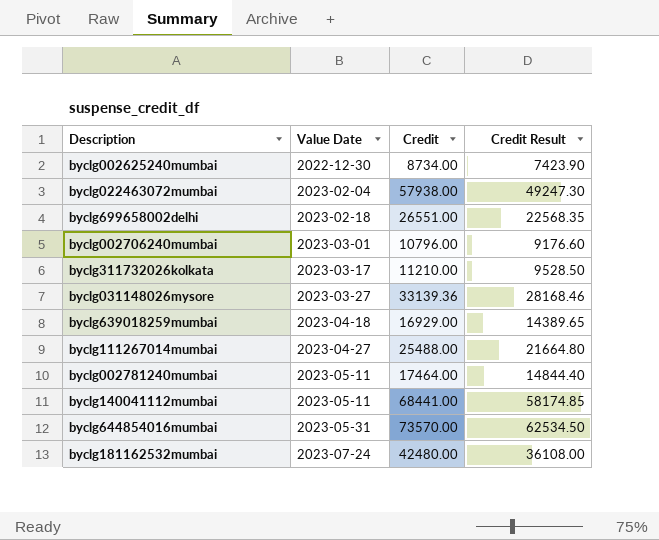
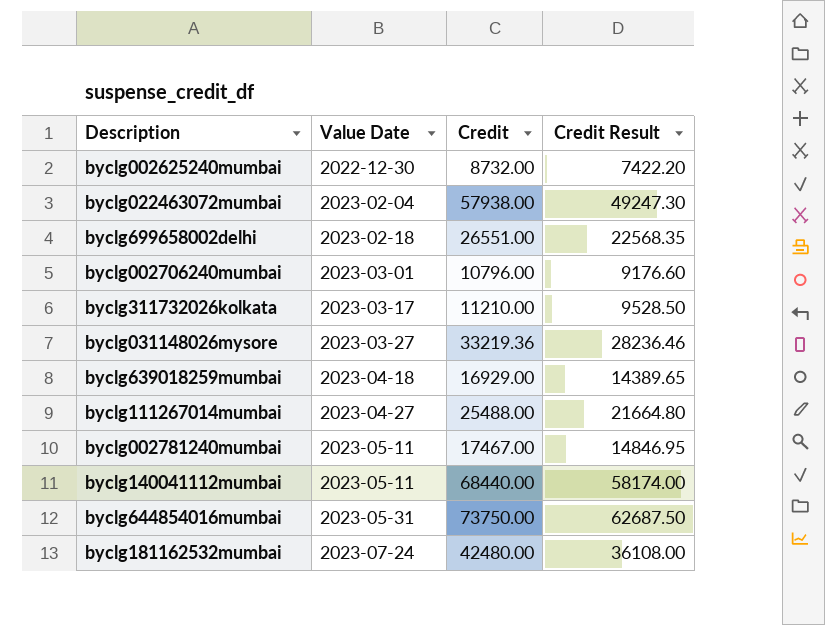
byclg002625240mumbai | Credit: 8734.00 -> 8732.00
byclg002625240mumbai | Credit Result: 7423.90 -> 7422.20
byclg031148026mysore | Credit: 33139.36 -> 33219.36
byclg031148026mysore | Credit Result: 28168.46 -> 28236.46
byclg002781240mumbai | Credit: 17464.00 -> 17467.00
byclg002781240mumbai | Credit Result: 14844.40 -> 14846.95
byclg140041112mumbai | Credit: 68441.00 -> 68440.00
byclg140041112mumbai | Credit Result: 58174.85 -> 58174.00
byclg644854016mumbai | Credit: 73570.00 -> 73750.00
byclg644854016mumbai | Credit Result: 62534.50 -> 62687.50

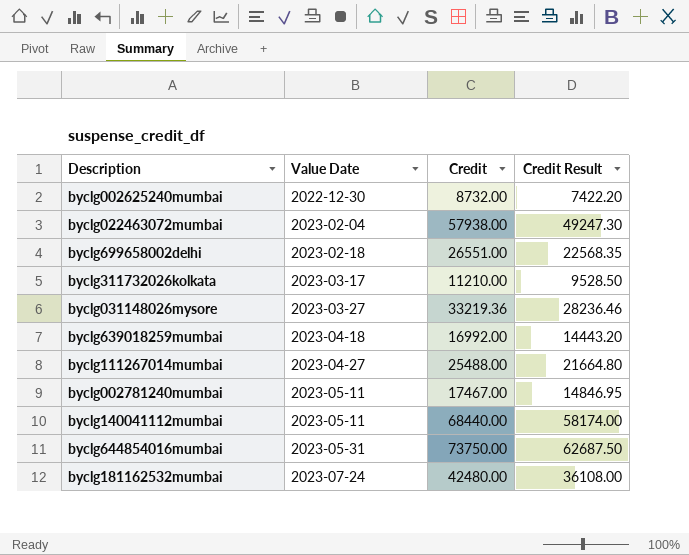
row byclg002706240mumbai: 2023-03-01 | 10796.00 | 9176.60 -> none
byclg639018259mumbai | Credit: 16929.00 -> 16992.00
byclg639018259mumbai | Credit Result: 14389.65 -> 14443.20

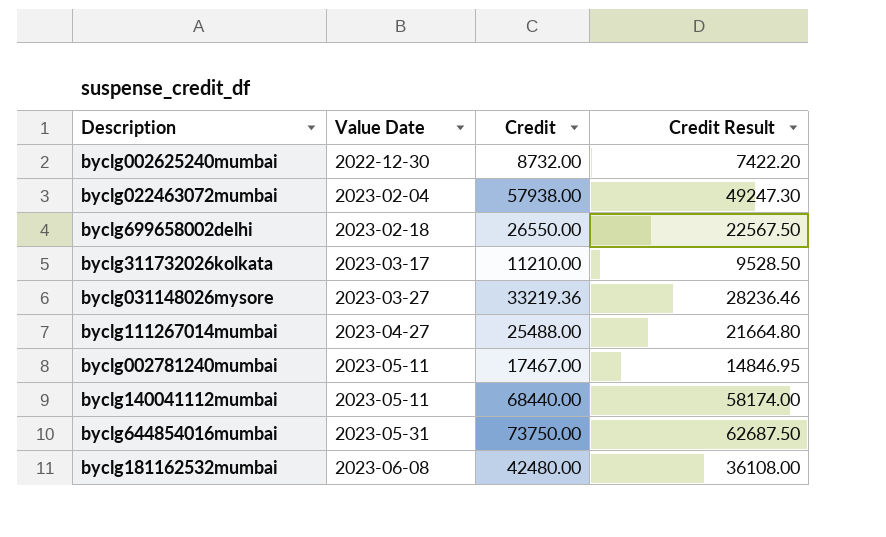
row byclg639018259mumbai: 2023-04-18 | 16992.00 | 14443.20 -> none
byclg699658002delhi | Credit: 26551.00 -> 26550.00
byclg699658002delhi | Credit Result: 22568.35 -> 22567.50
byclg181162532mumbai | Value Date: 2023-07-24 -> 2023-06-08

